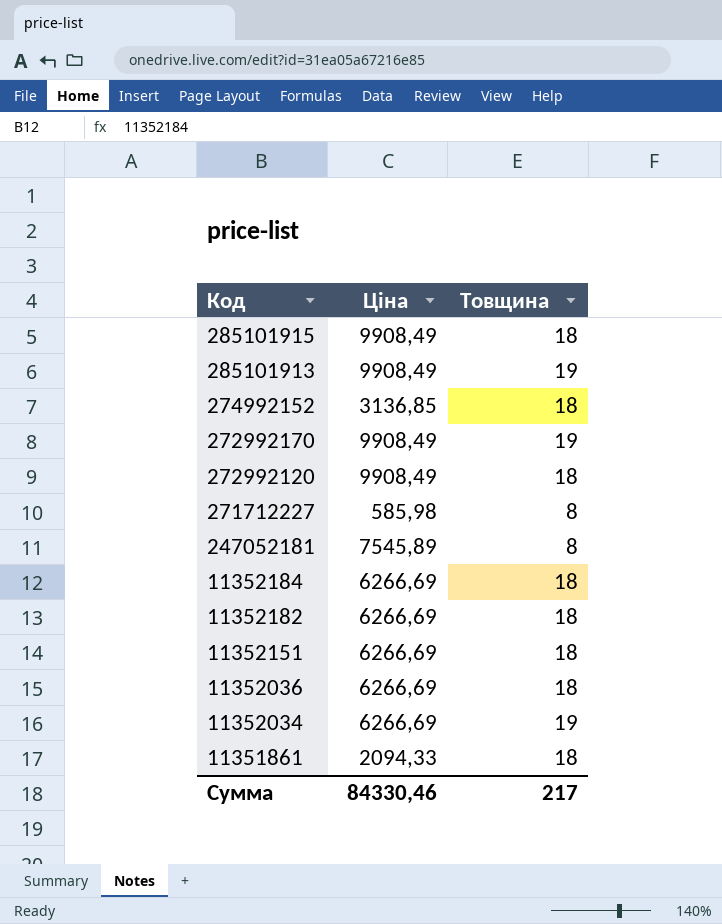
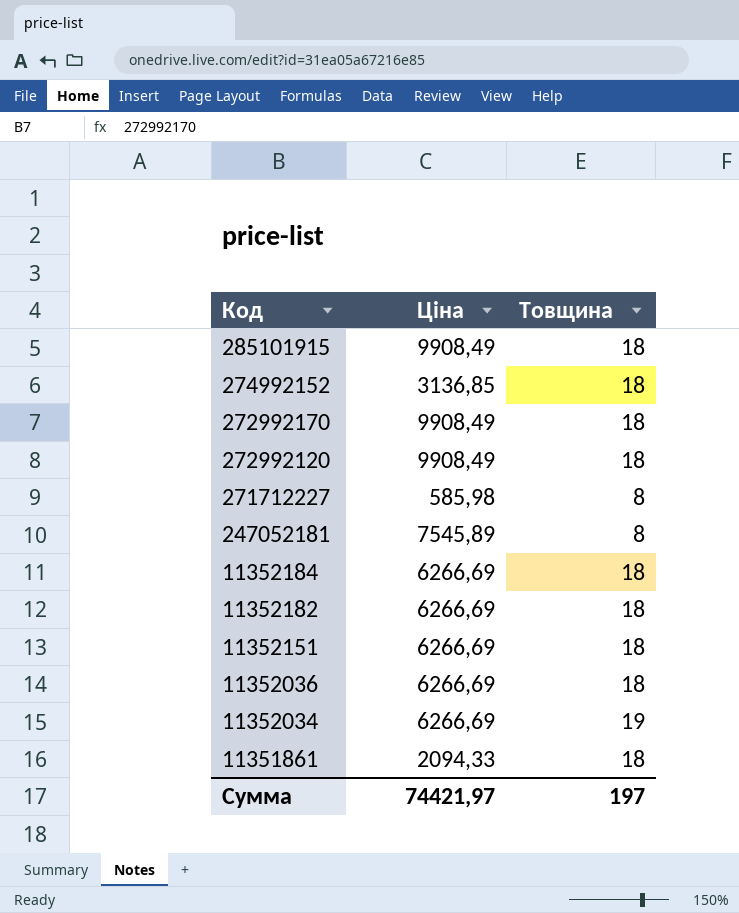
row 285101913: 9908,49 | 19 -> none
272992170 | Товщина: 19 -> 18
Сумма | Ціна: 84330,46 -> 74421,97
Сумма | Товщина: 217 -> 197

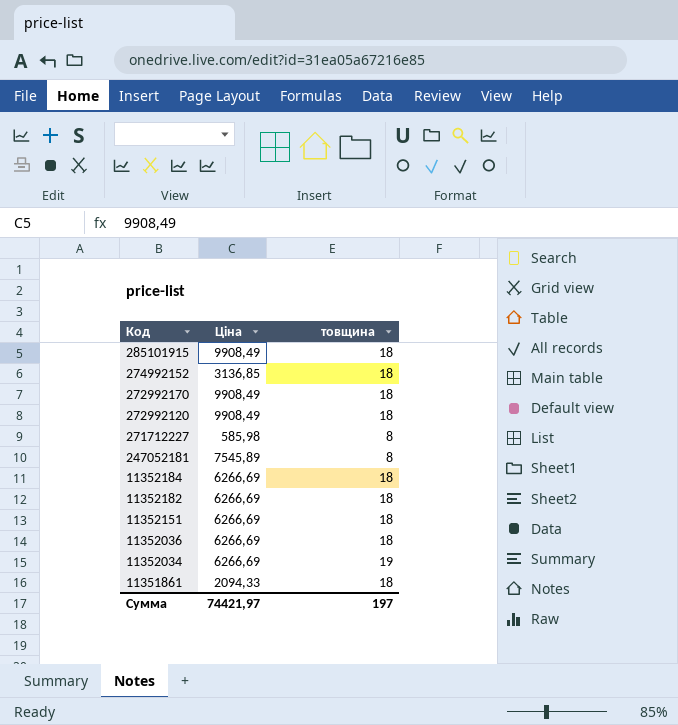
column name: Товщина -> товщина

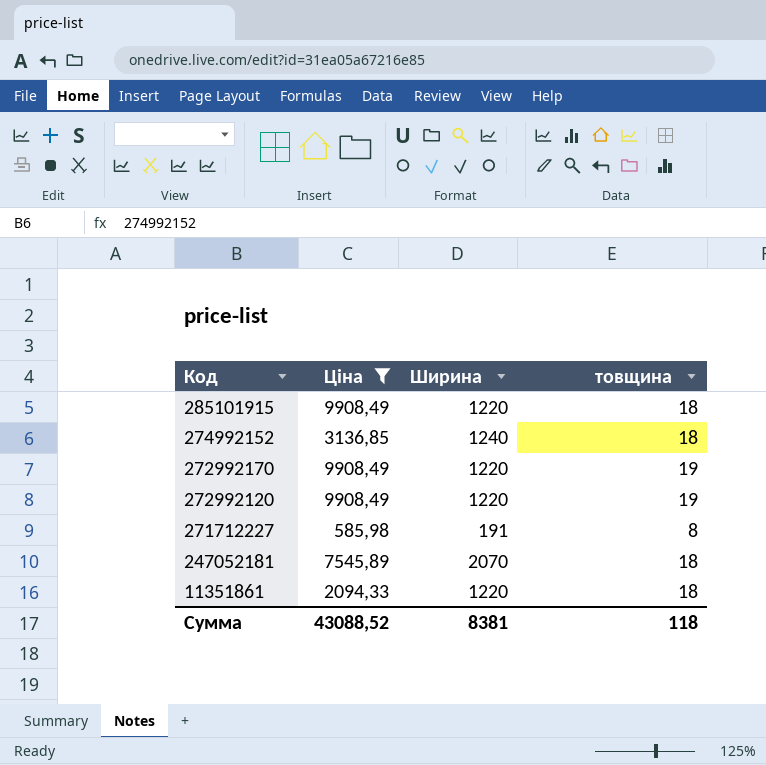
filter: none -> Ціна != 6266,69
column Ширина | position: none -> 3
272992170 | товщина: 18 -> 19
272992120 | товщина: 18 -> 19
247052181 | товщина: 8 -> 18
Сумма | Ціна: 74421,97 -> 43088,52
Сумма | товщина: 197 -> 118

